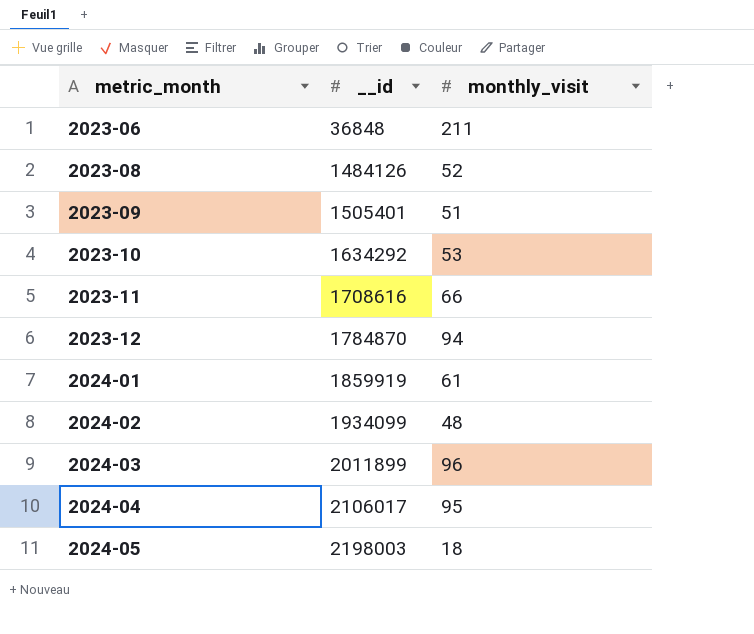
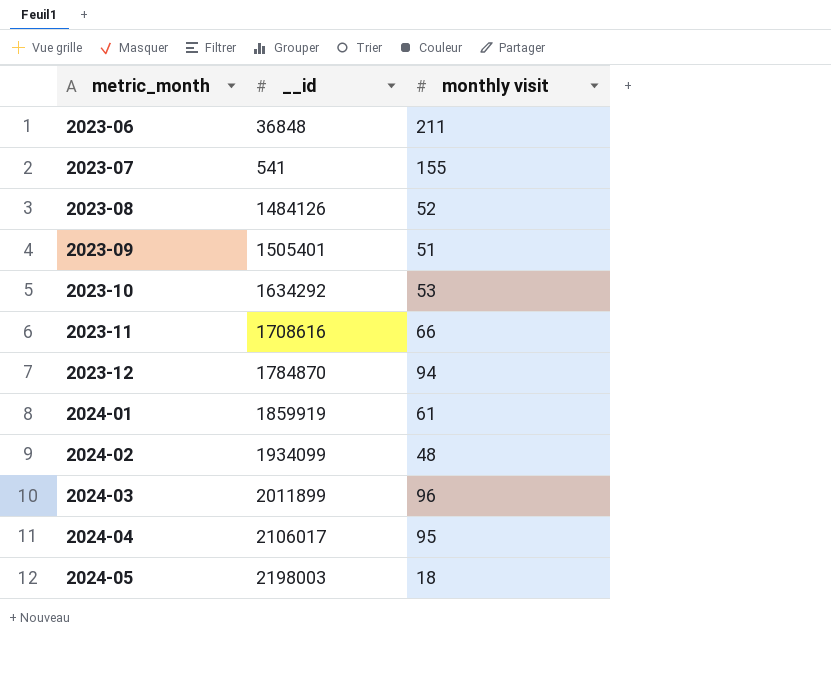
column name: monthly_visit -> monthly visit
row 2023-07: none -> 541 | 155

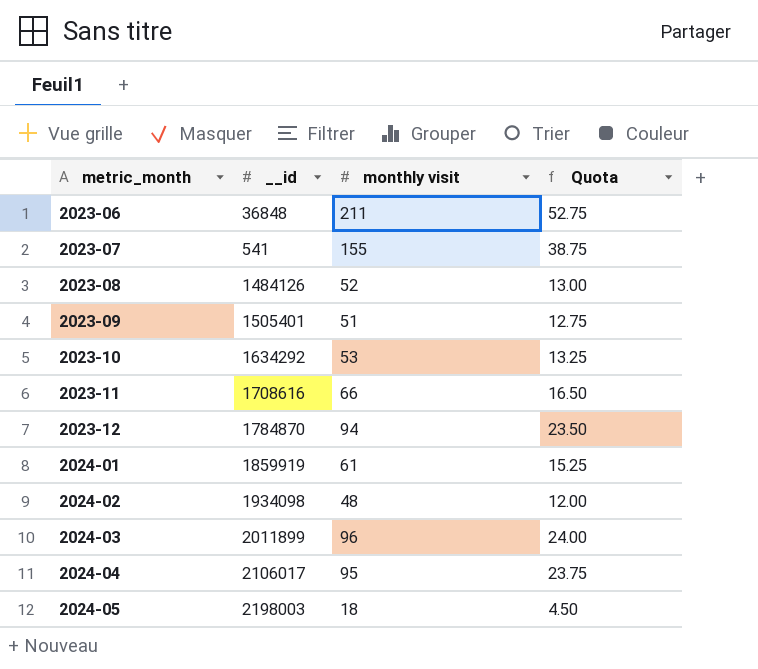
column Quota | formula: none -> [monthly visit] * 0.25
2024-02 | __id: 1934099 -> 1934098

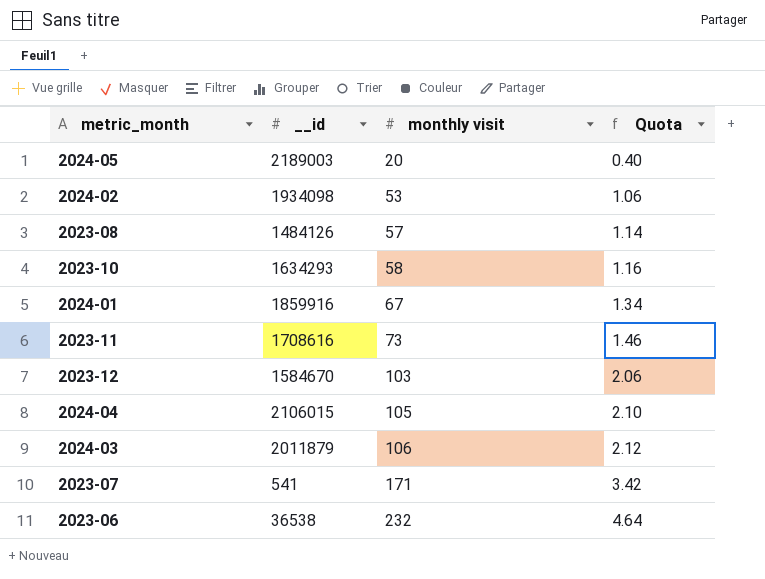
row order: metric_month ascending -> monthly visit ascending
column Quota | formula: [monthly visit] * 0.25 -> [monthly visit] * 0.02
row 2023-09: 1505401 | 51 | 12.75 -> none
2024-05 | __id: 2198003 -> 2189003
2024-05 | monthly visit: 18 -> 20
2024-02 | monthly visit: 48 -> 53
2023-08 | monthly visit: 52 -> 57
2023-10 | __id: 1634292 -> 1634293
2023-10 | monthly visit: 53 -> 58
2024-01 | __id: 1859919 -> 1859916
2024-01 | monthly visit: 61 -> 67
2023-11 | monthly visit: 66 -> 73
2023-12 | __id: 1784870 -> 1584670
2023-12 | monthly visit: 94 -> 103
2024-04 | __id: 2106017 -> 2106015
2024-04 | monthly visit: 95 -> 105
2024-03 | __id: 2011899 -> 2011879
2024-03 | monthly visit: 96 -> 106
2023-07 | monthly visit: 155 -> 171
2023-06 | __id: 36848 -> 36538
2023-06 | monthly visit: 211 -> 232

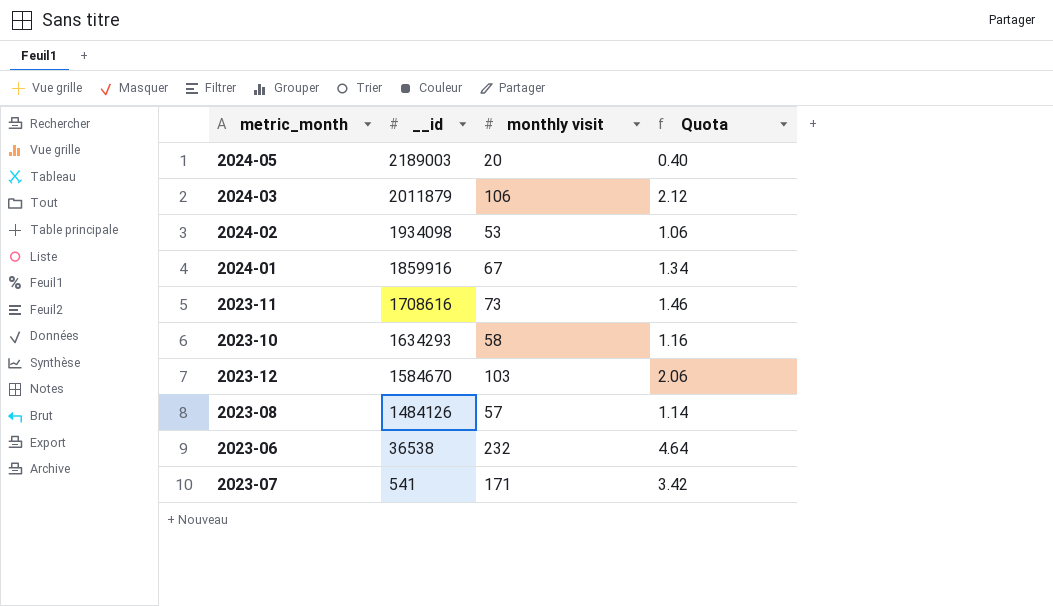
row order: monthly visit ascending -> __id descending
row 2024-04: 2106015 | 105 | 2.10 -> none

